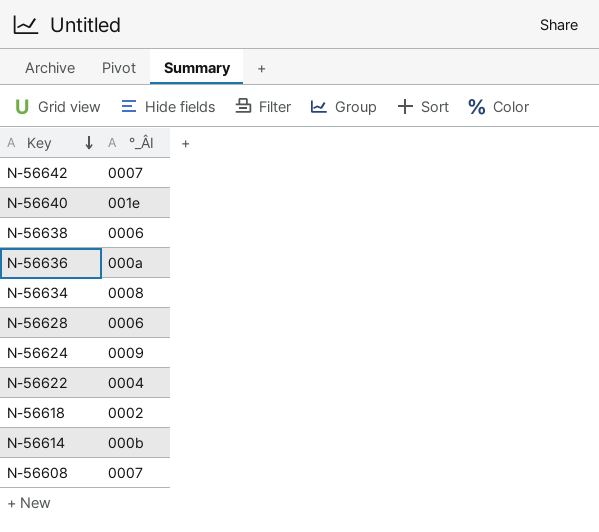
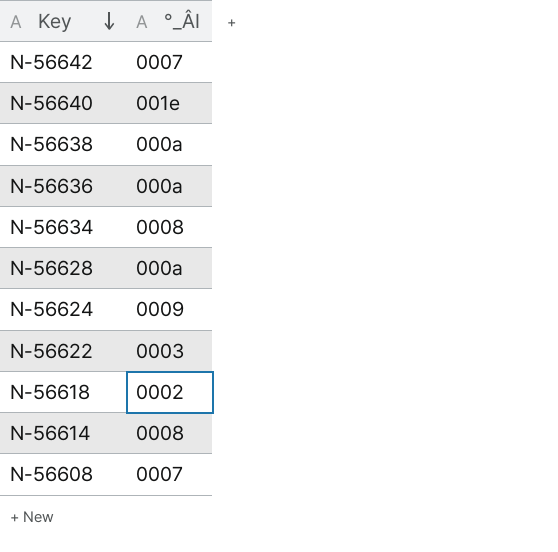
N-56638 | °_ÂI: 0006 -> 000a
N-56628 | °_ÂI: 0006 -> 000a
N-56622 | °_ÂI: 0004 -> 0003
N-56614 | °_ÂI: 000b -> 0008

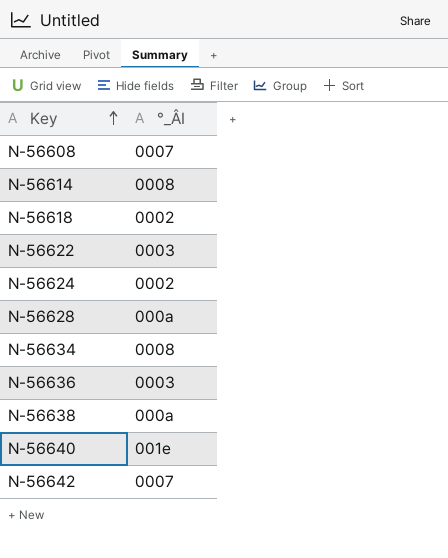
row order: Key descending -> Key ascending
N-56624 | °_ÂI: 0009 -> 0002
N-56636 | °_ÂI: 000a -> 0003

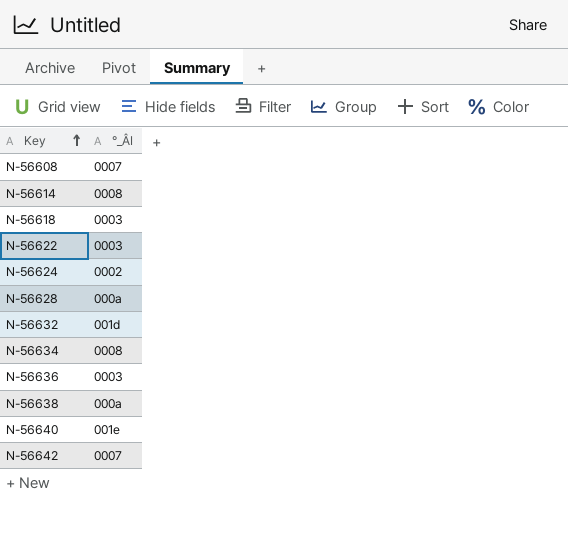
N-56618 | °_ÂI: 0002 -> 0003
row N-56632: none -> 001d

